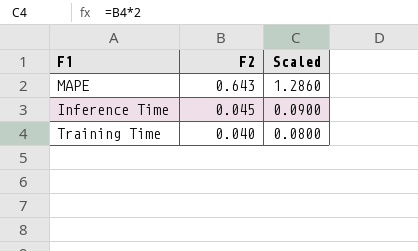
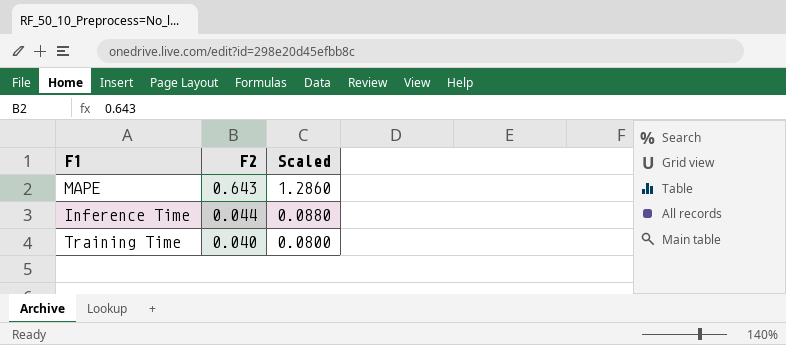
Inference Time | F2: 0.045 -> 0.044
Inference Time | Scaled: 0.0900 -> 0.0880

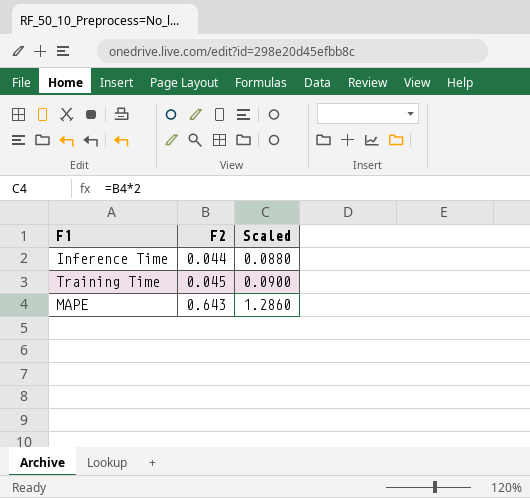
row order: F2 descending -> F2 ascending
Training Time | F2: 0.040 -> 0.045
Training Time | Scaled: 0.0800 -> 0.0900

